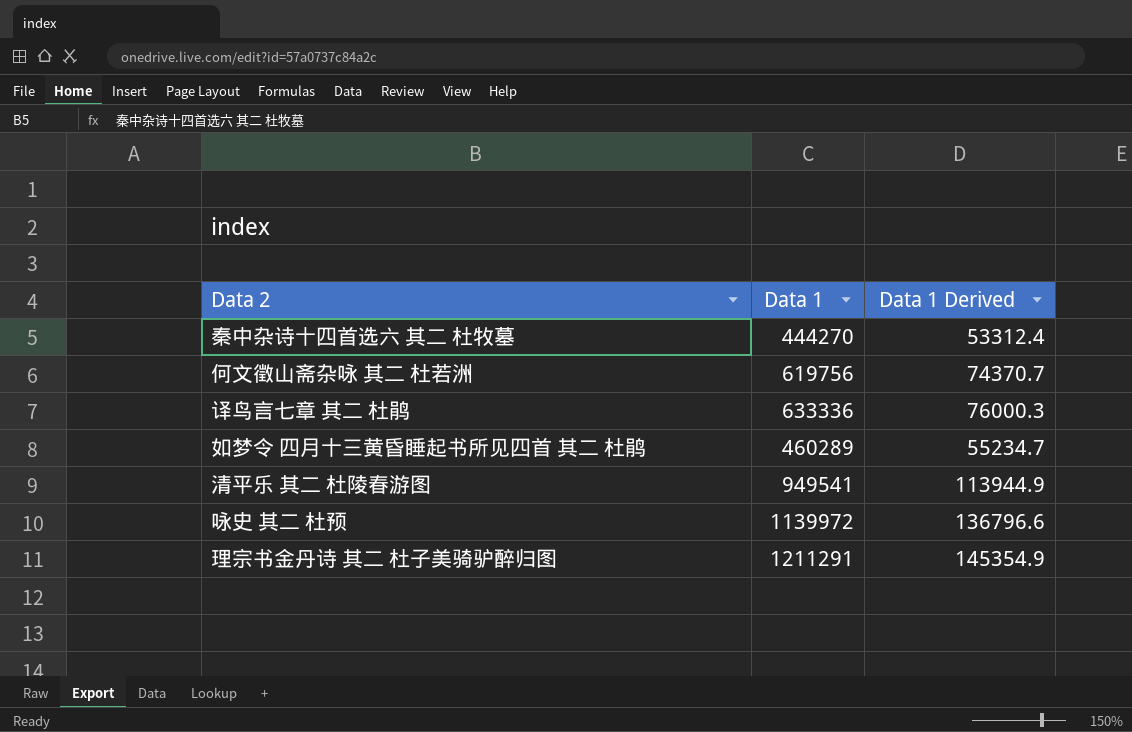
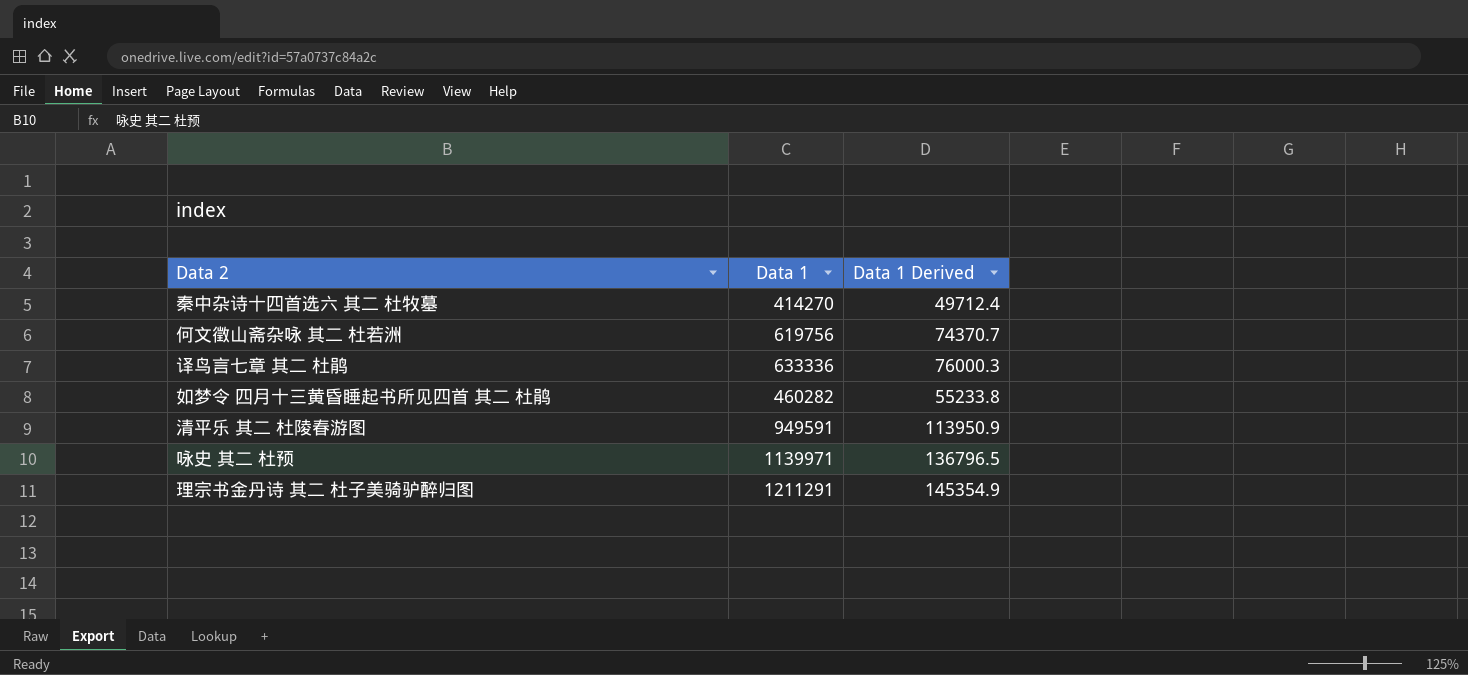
秦中杂诗十四首选六 其二 杜牧墓 | Data 1: 444270 -> 414270
秦中杂诗十四首选六 其二 杜牧墓 | Data 1 Derived: 53312.4 -> 49712.4
如梦令 四月十三黄昏睡起书所见四首 其二 杜鹃 | Data 1: 460289 -> 460282
如梦令 四月十三黄昏睡起书所见四首 其二 杜鹃 | Data 1 Derived: 55234.7 -> 55233.8
清平乐 其二 杜陵春游图 | Data 1: 949541 -> 949591
清平乐 其二 杜陵春游图 | Data 1 Derived: 113944.9 -> 113950.9
咏史 其二 杜预 | Data 1: 1139972 -> 1139971
咏史 其二 杜预 | Data 1 Derived: 136796.6 -> 136796.5

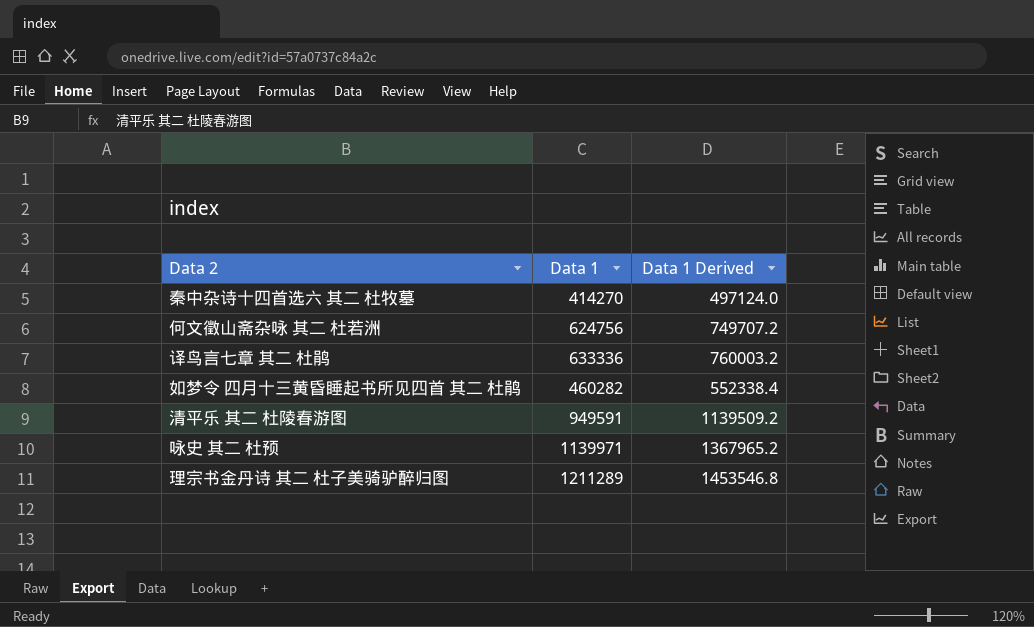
column Data 1 Derived | formula: [Data 1] * 0.12 -> [Data 1] * 1.2
何文徵山斋杂咏 其二 杜若洲 | Data 1: 619756 -> 624756
理宗书金丹诗 其二 杜子美骑驴醉归图 | Data 1: 1211291 -> 1211289

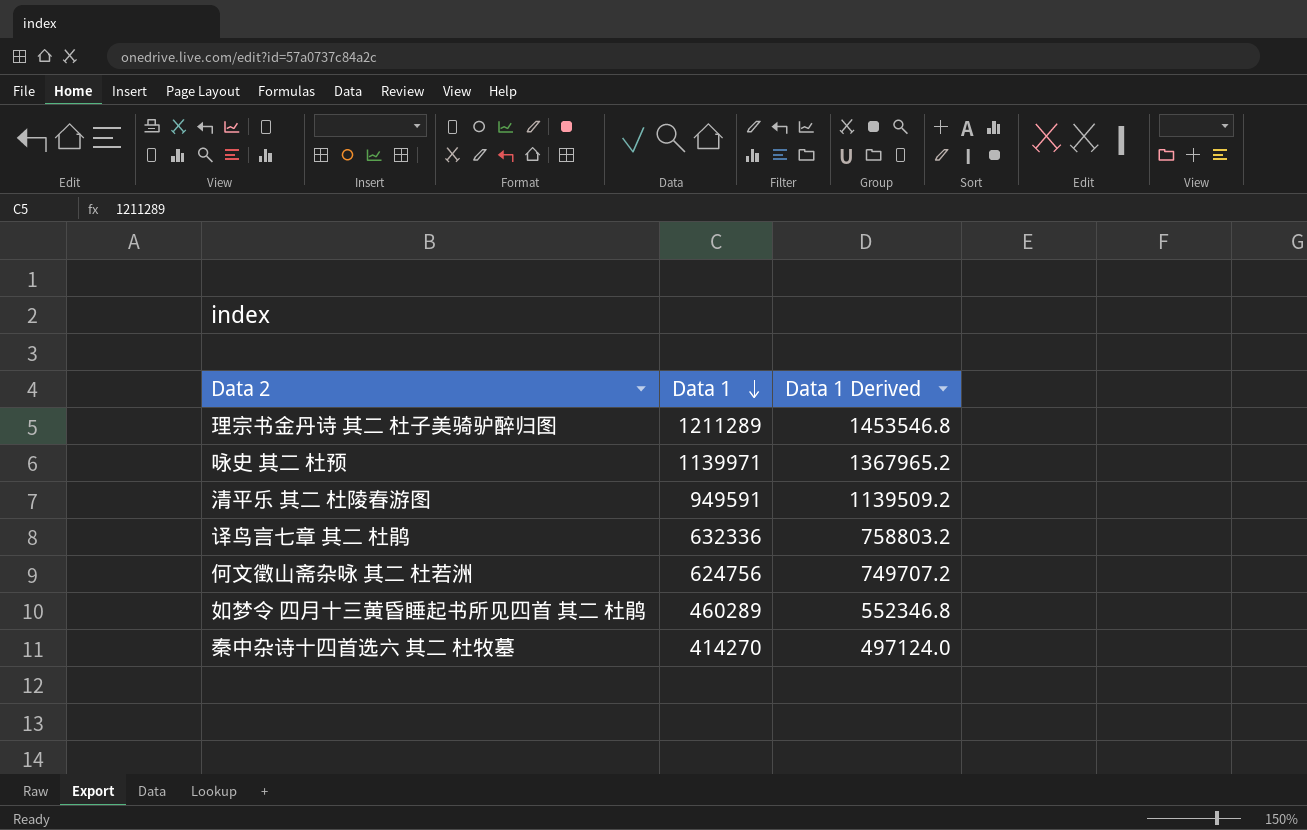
row order: none -> Data 1 descending
译鸟言七章 其二 杜鹃 | Data 1: 633336 -> 632336
译鸟言七章 其二 杜鹃 | Data 1 Derived: 760003.2 -> 758803.2
如梦令 四月十三黄昏睡起书所见四首 其二 杜鹃 | Data 1: 460282 -> 460289
如梦令 四月十三黄昏睡起书所见四首 其二 杜鹃 | Data 1 Derived: 552338.4 -> 552346.8

